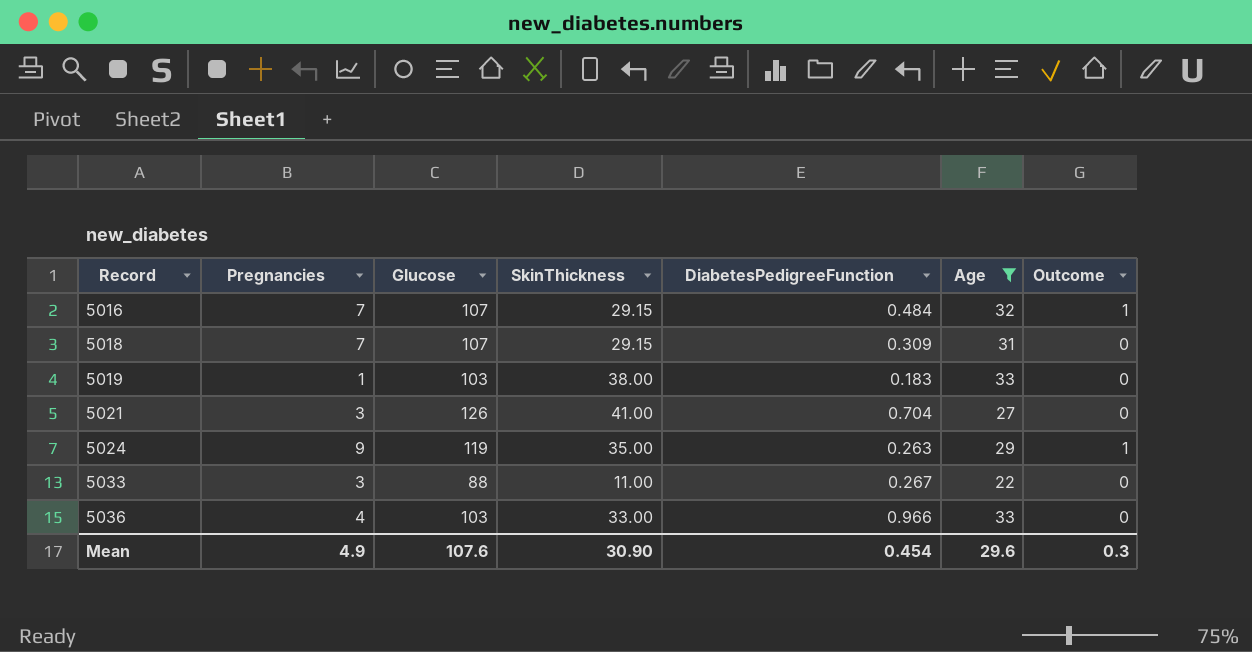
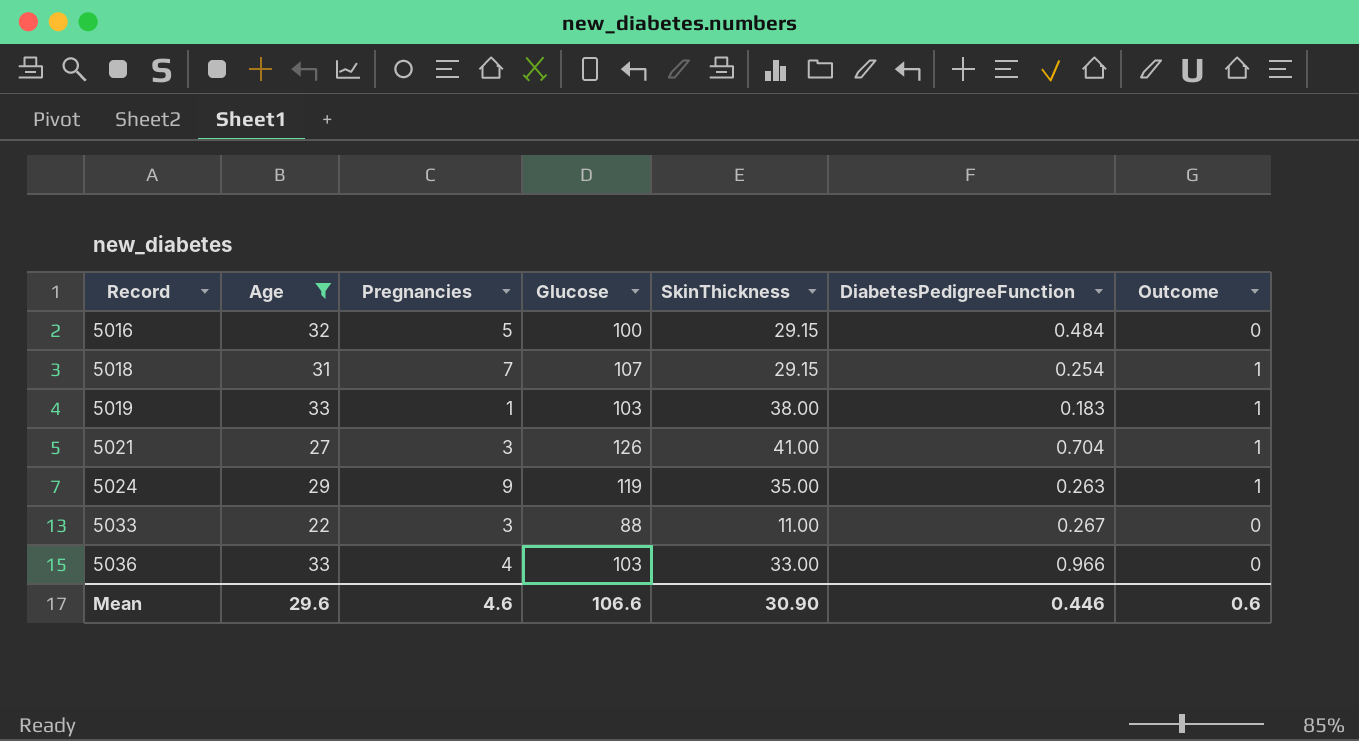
column Age | position: 6 -> 2
5016 | Pregnancies: 7 -> 5
5016 | Glucose: 107 -> 100
5016 | Outcome: 1 -> 0
5018 | DiabetesPedigreeFunction: 0.309 -> 0.254
5018 | Outcome: 0 -> 1
5019 | Outcome: 0 -> 1
5021 | Outcome: 0 -> 1
Mean | Pregnancies: 4.9 -> 4.6
Mean | Glucose: 107.6 -> 106.6
Mean | DiabetesPedigreeFunction: 0.454 -> 0.446
Mean | Outcome: 0.3 -> 0.6

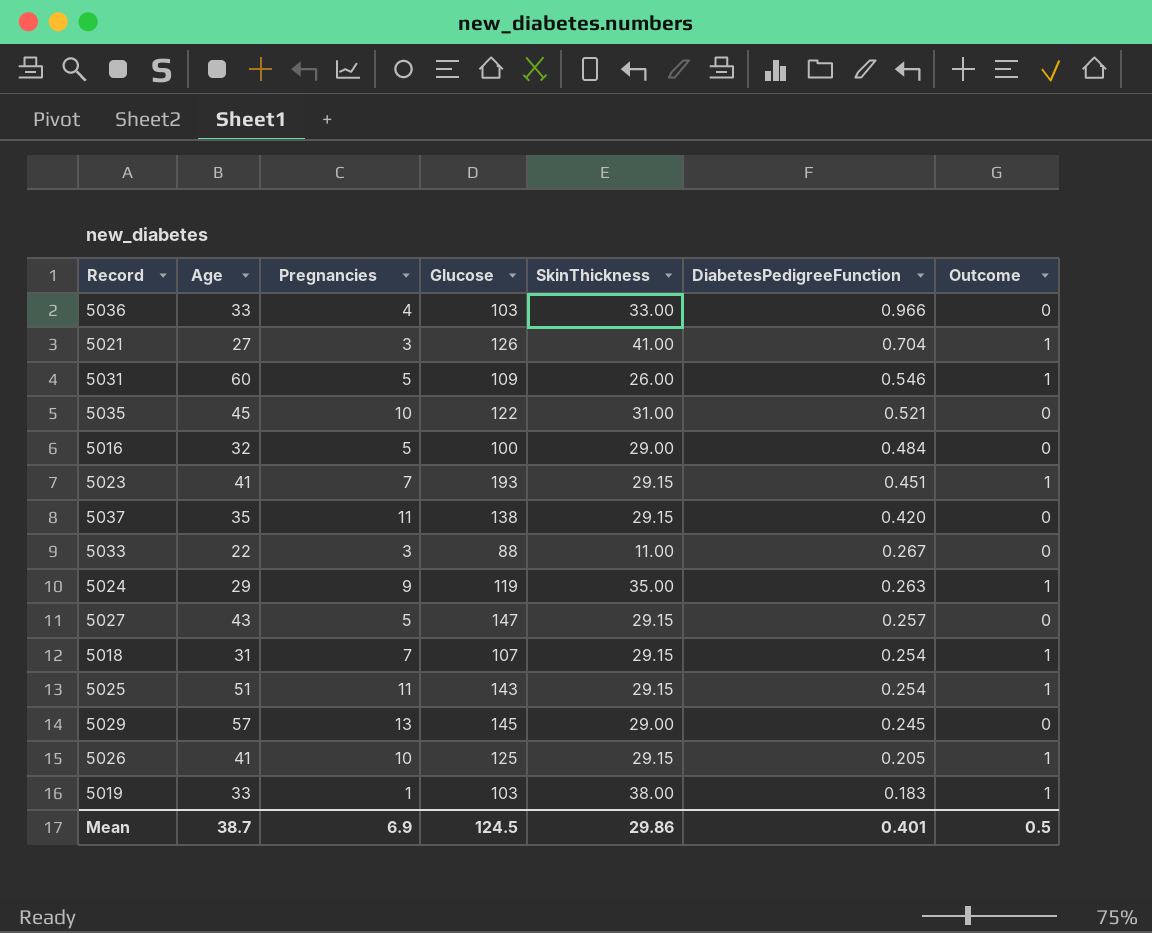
filter: Age <= 33 -> none
row order: Record ascending -> DiabetesPedigreeFunction descending
5016 | SkinThickness: 29.15 -> 29.00
Mean | Age: 29.6 -> 38.7
Mean | Pregnancies: 4.6 -> 6.9
Mean | Glucose: 106.6 -> 124.5
Mean | SkinThickness: 30.90 -> 29.86
Mean | DiabetesPedigreeFunction: 0.446 -> 0.401
Mean | Outcome: 0.6 -> 0.5

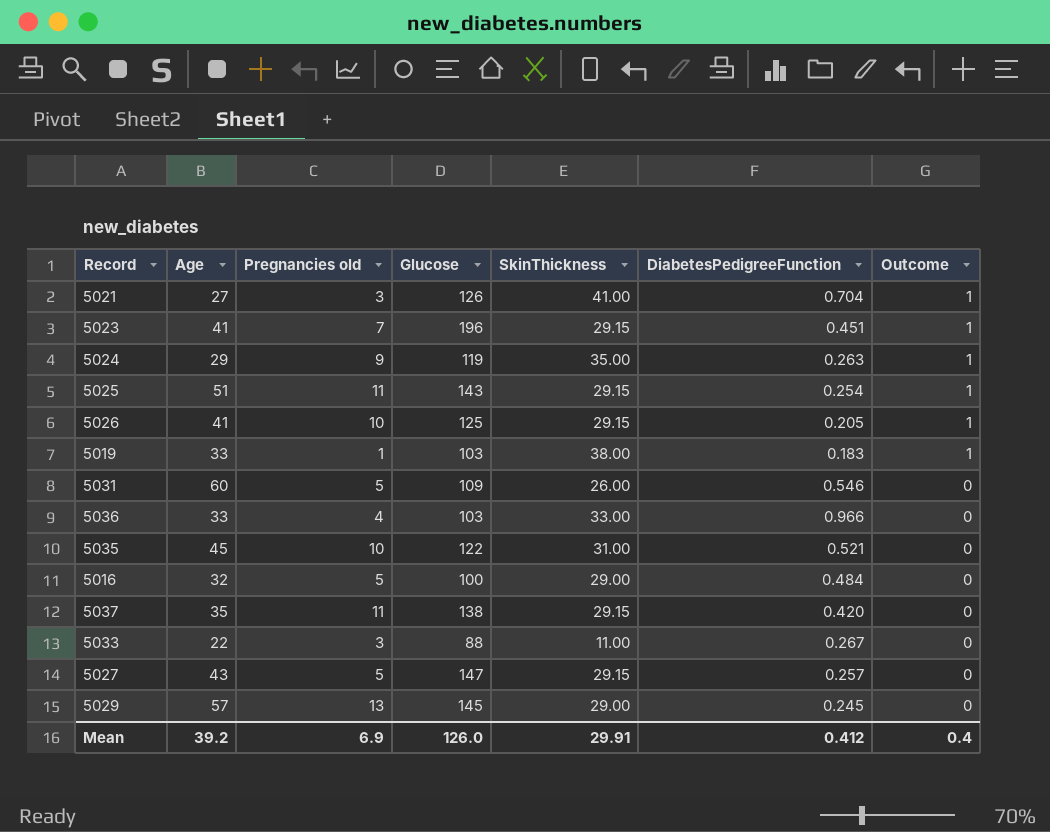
row order: DiabetesPedigreeFunction descending -> Outcome descending
column name: Pregnancies -> Pregnancies old
row 5018: 31 | 7 | 107 | 29.15 | 0.254 | 1 -> none
5023 | Glucose: 193 -> 196
5031 | Outcome: 1 -> 0
Mean | Age: 38.7 -> 39.2
Mean | Glucose: 124.5 -> 126.0
Mean | SkinThickness: 29.86 -> 29.91
Mean | DiabetesPedigreeFunction: 0.401 -> 0.412
Mean | Outcome: 0.5 -> 0.4

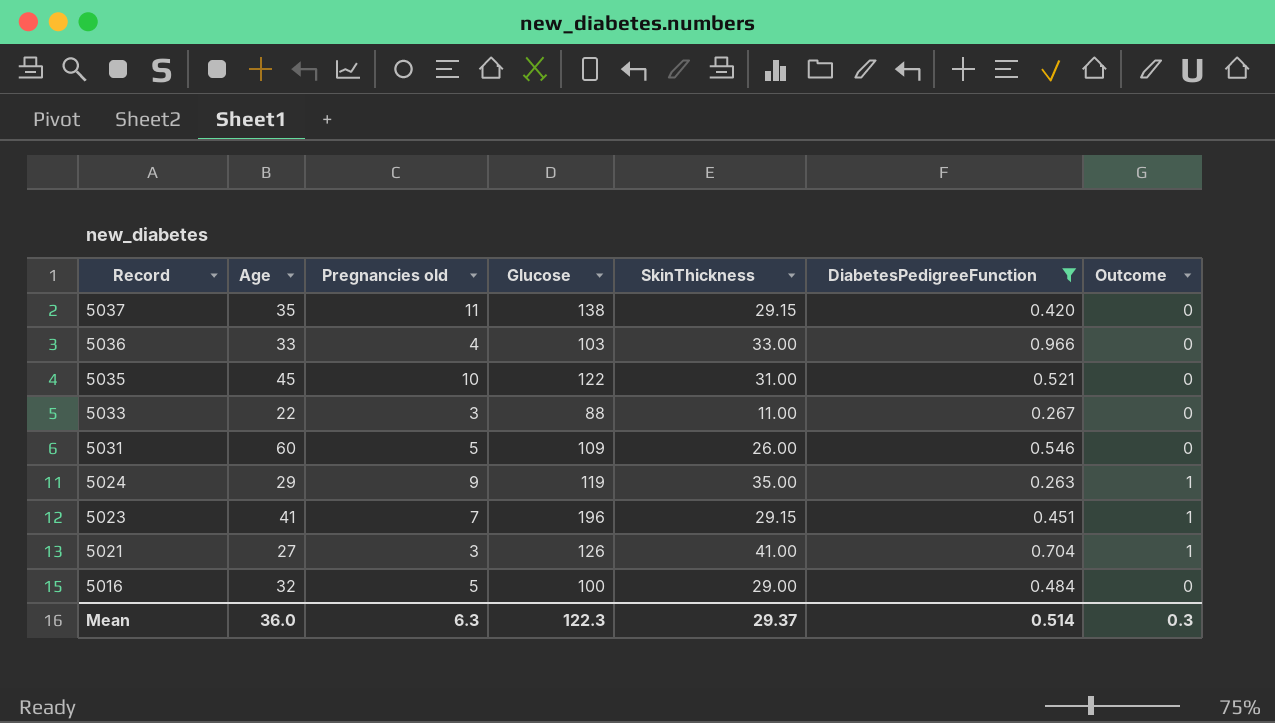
filter: none -> DiabetesPedigreeFunction >= 0.263
row order: Outcome descending -> Record descending
Mean | Age: 39.2 -> 36.0
Mean | Pregnancies old: 6.9 -> 6.3
Mean | Glucose: 126.0 -> 122.3
Mean | SkinThickness: 29.91 -> 29.37
Mean | DiabetesPedigreeFunction: 0.412 -> 0.514
Mean | Outcome: 0.4 -> 0.3

